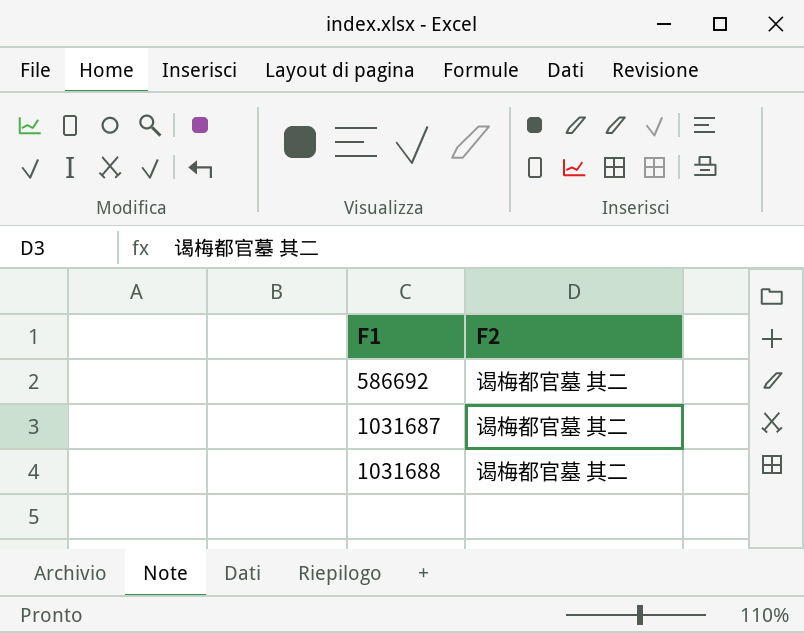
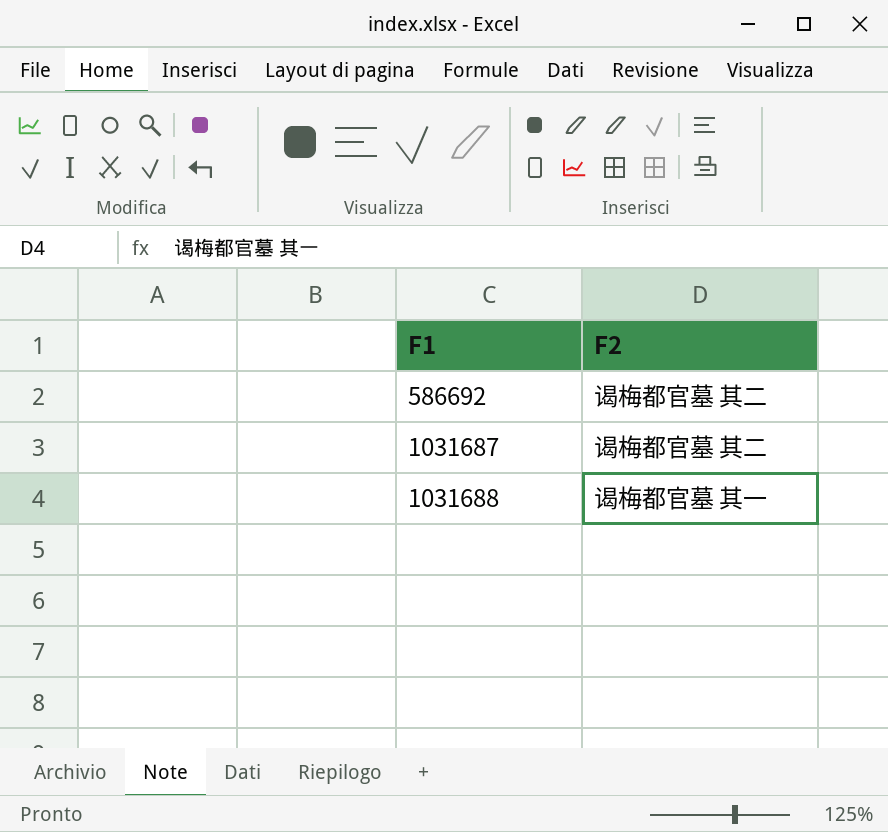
1031688 | F2: 谒梅都官墓 其二 -> 谒梅都官墓 其一

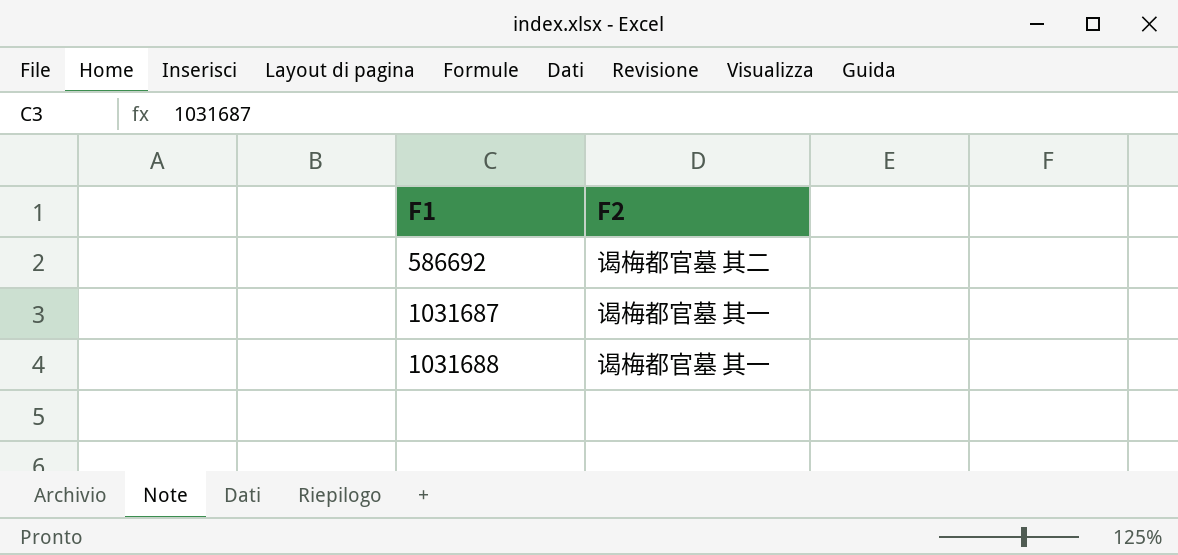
1031687 | F2: 谒梅都官墓 其二 -> 谒梅都官墓 其一

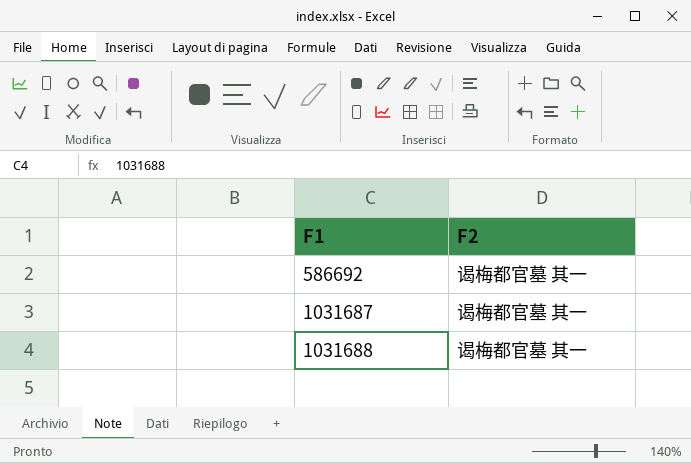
586692 | F2: 谒梅都官墓 其二 -> 谒梅都官墓 其一

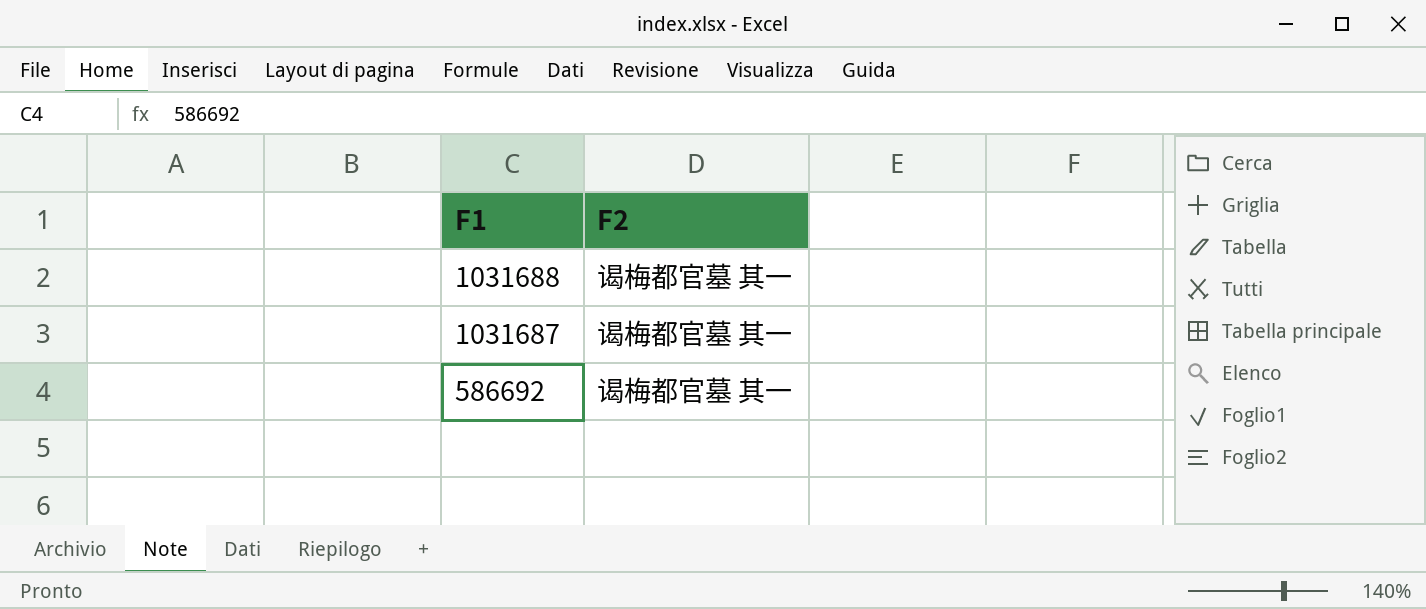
row order: F1 ascending -> F1 descending

